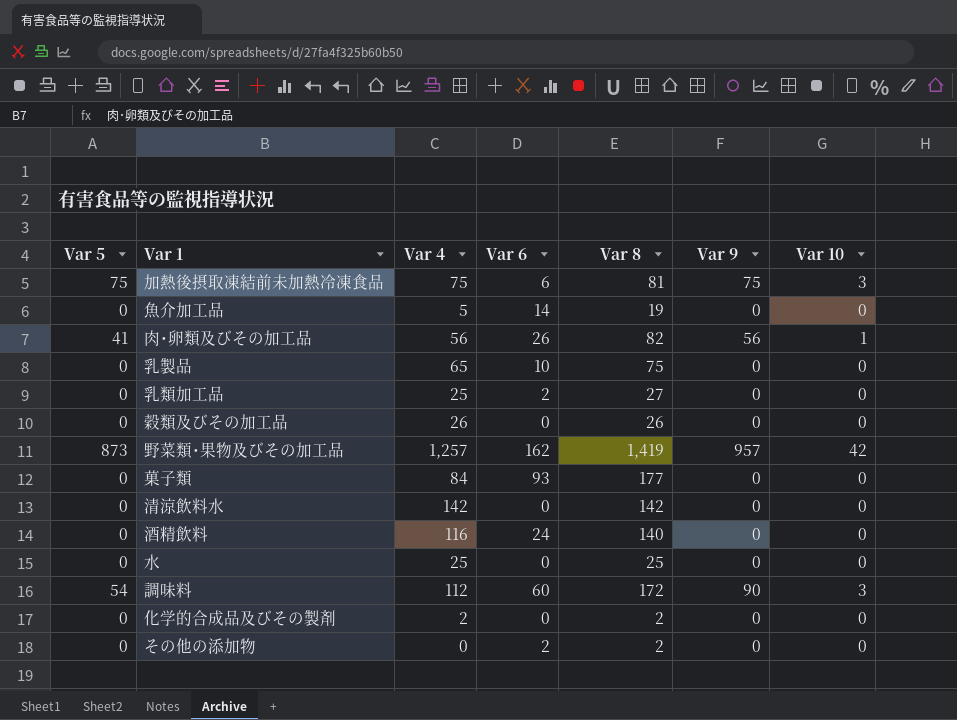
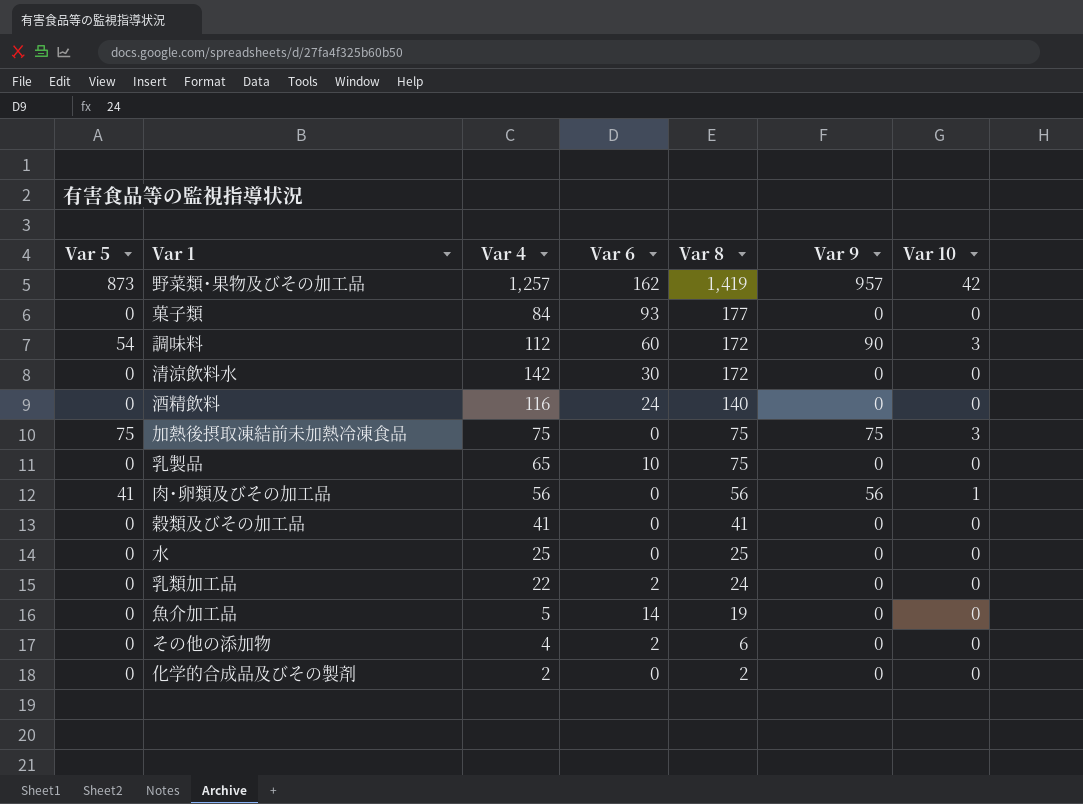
row order: none -> Var 8 descending
清涼飲料水 | Var 6: 0 -> 30
清涼飲料水 | Var 8: 142 -> 172
加熱後摂取凍結前未加熱冷凍食品 | Var 6: 6 -> 0
加熱後摂取凍結前未加熱冷凍食品 | Var 8: 81 -> 75
肉･卵類及びその加工品 | Var 6: 26 -> 0
肉･卵類及びその加工品 | Var 8: 82 -> 56
穀類及びその加工品 | Var 4: 26 -> 41
穀類及びその加工品 | Var 8: 26 -> 41
乳類加工品 | Var 4: 25 -> 22
乳類加工品 | Var 8: 27 -> 24
その他の添加物 | Var 4: 0 -> 4
その他の添加物 | Var 8: 2 -> 6

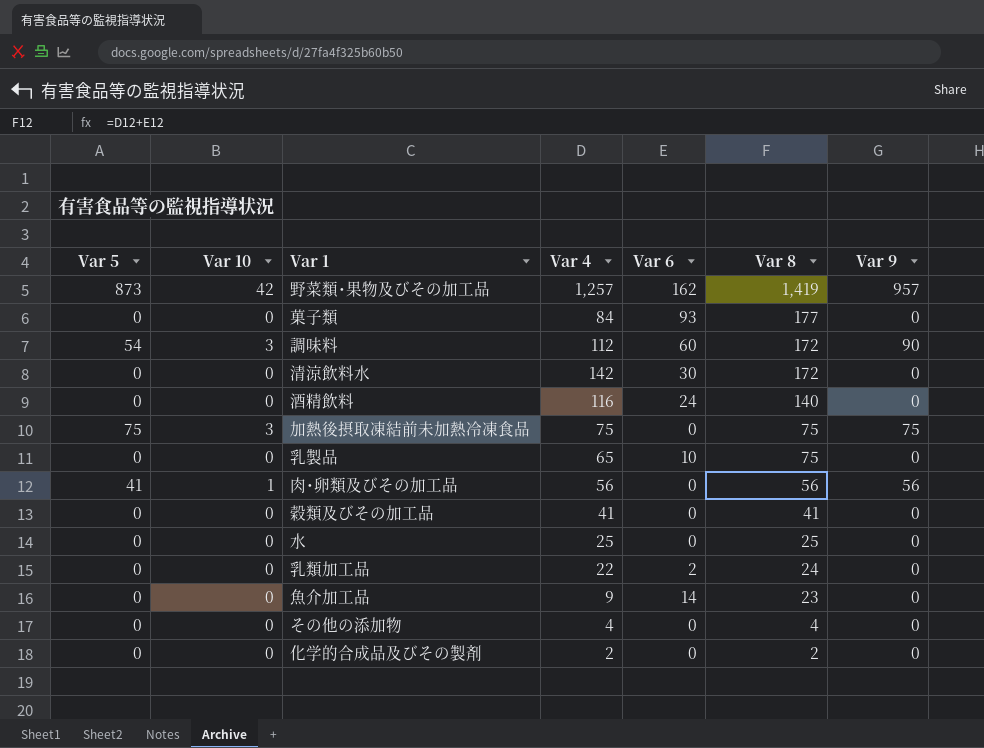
column Var 10 | position: 7 -> 2
魚介加工品 | Var 4: 5 -> 9
魚介加工品 | Var 8: 19 -> 23
その他の添加物 | Var 6: 2 -> 0
その他の添加物 | Var 8: 6 -> 4

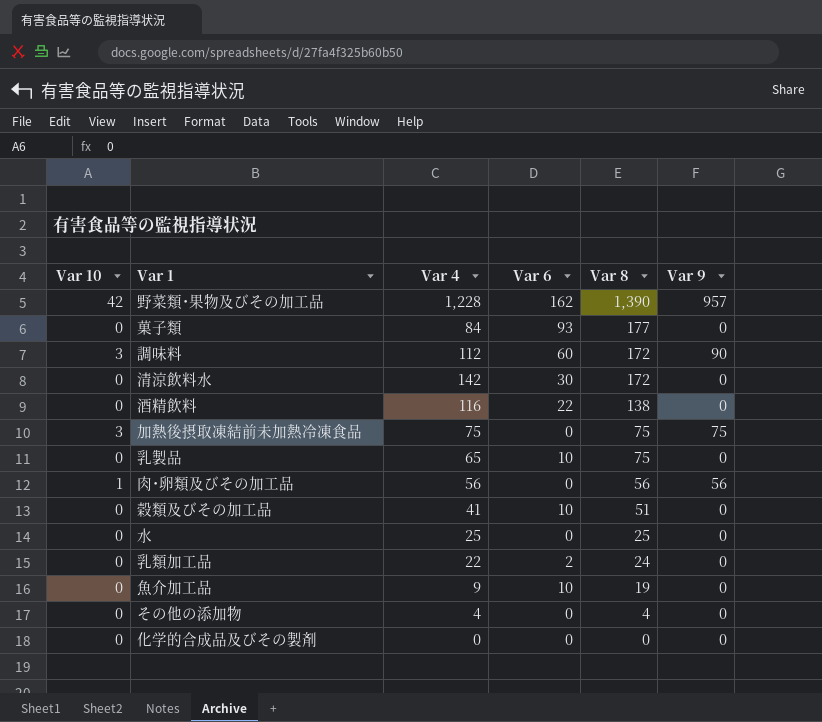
column Var 5 | position: 1 -> none
野菜類･果物及びその加工品 | Var 4: 1,257 -> 1,228
野菜類･果物及びその加工品 | Var 8: 1,419 -> 1,390
酒精飲料 | Var 6: 24 -> 22
酒精飲料 | Var 8: 140 -> 138
穀類及びその加工品 | Var 6: 0 -> 10
穀類及びその加工品 | Var 8: 41 -> 51
魚介加工品 | Var 6: 14 -> 10
魚介加工品 | Var 8: 23 -> 19
化学的合成品及びその製剤 | Var 4: 2 -> 0
化学的合成品及びその製剤 | Var 8: 2 -> 0

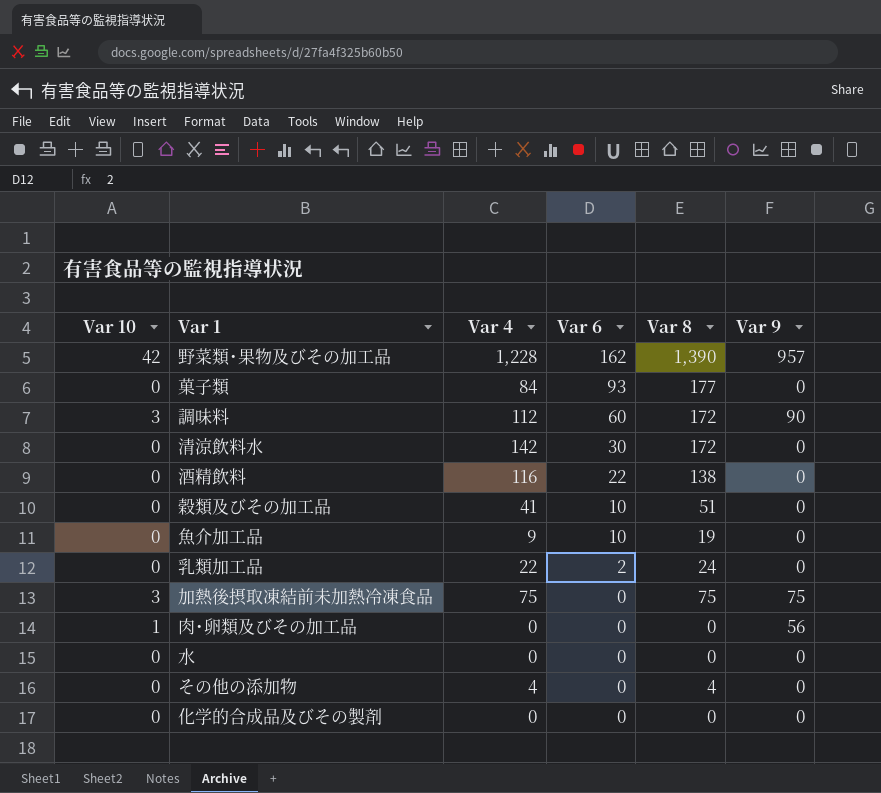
row order: Var 8 descending -> Var 6 descending
row 乳製品: 0 | 65 | 10 | 75 | 0 -> none
肉･卵類及びその加工品 | Var 4: 56 -> 0
肉･卵類及びその加工品 | Var 8: 56 -> 0
水 | Var 4: 25 -> 0
水 | Var 8: 25 -> 0

